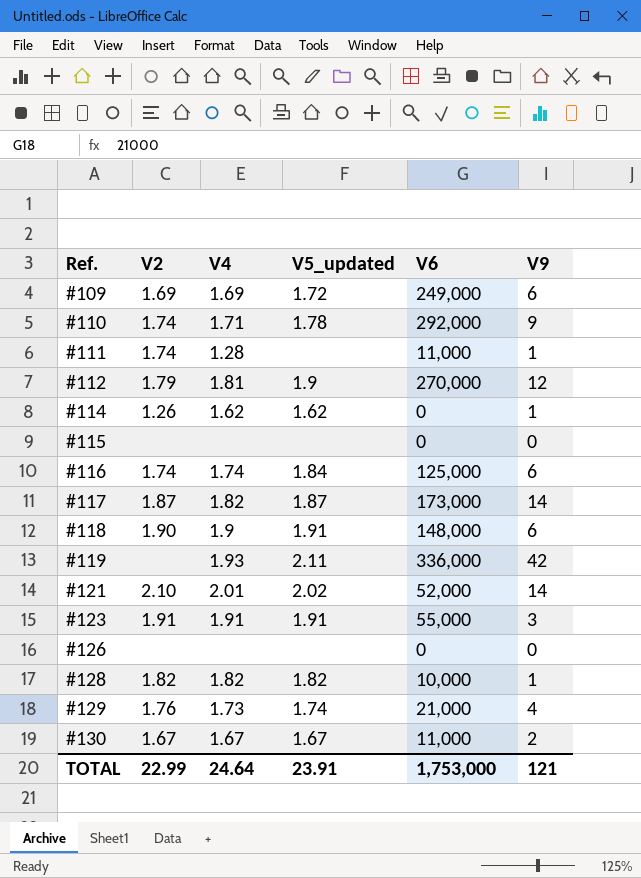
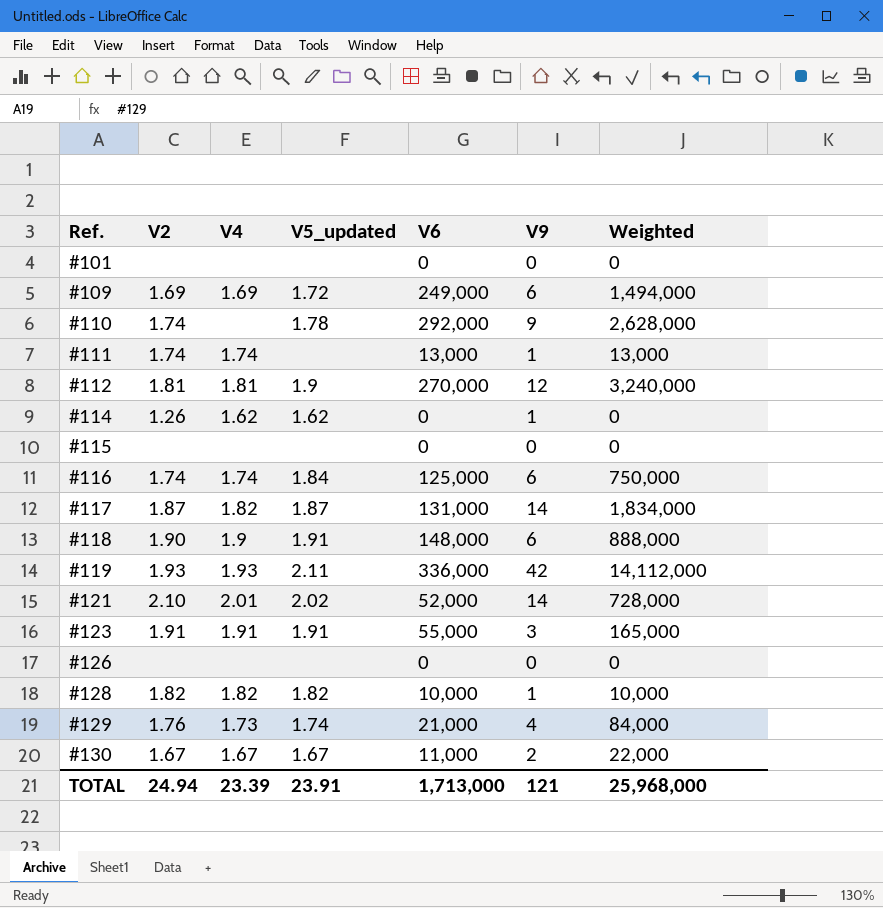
column Weighted | formula: none -> [V6] * [V9]
row #101: none -> none | none | none | 0 | 0 | 0
#110 | V4: 1.71 -> none
#111 | V4: 1.28 -> 1.74
#111 | V6: 11,000 -> 13,000
#112 | V2: 1.79 -> 1.81
#117 | V6: 173,000 -> 131,000
#119 | V2: none -> 1.93
TOTAL | V2: 22.99 -> 24.94
TOTAL | V4: 24.64 -> 23.39
TOTAL | V6: 1,753,000 -> 1,713,000

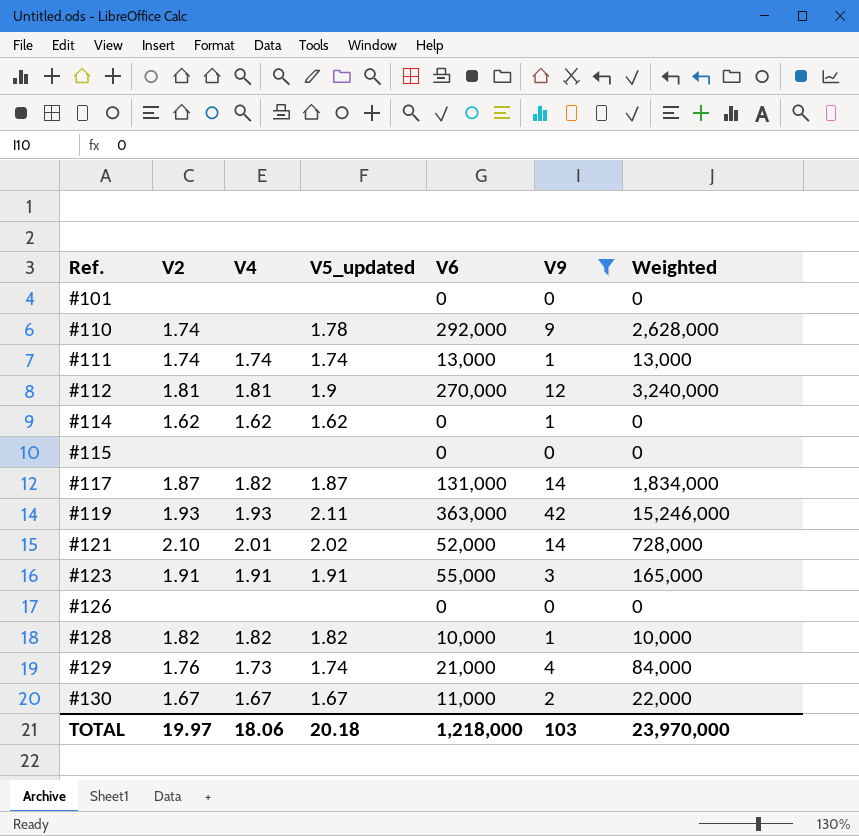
filter: none -> V9 != 6
#111 | V5_updated: none -> 1.74
#114 | V2: 1.26 -> 1.62
#119 | V6: 336,000 -> 363,000
#119 | Weighted: 14,112,000 -> 15,246,000
TOTAL | V2: 24.94 -> 19.97
TOTAL | V4: 23.39 -> 18.06
TOTAL | V5_updated: 23.91 -> 20.18
TOTAL | V6: 1,713,000 -> 1,218,000
TOTAL | V9: 121 -> 103
TOTAL | Weighted: 25,968,000 -> 23,970,000

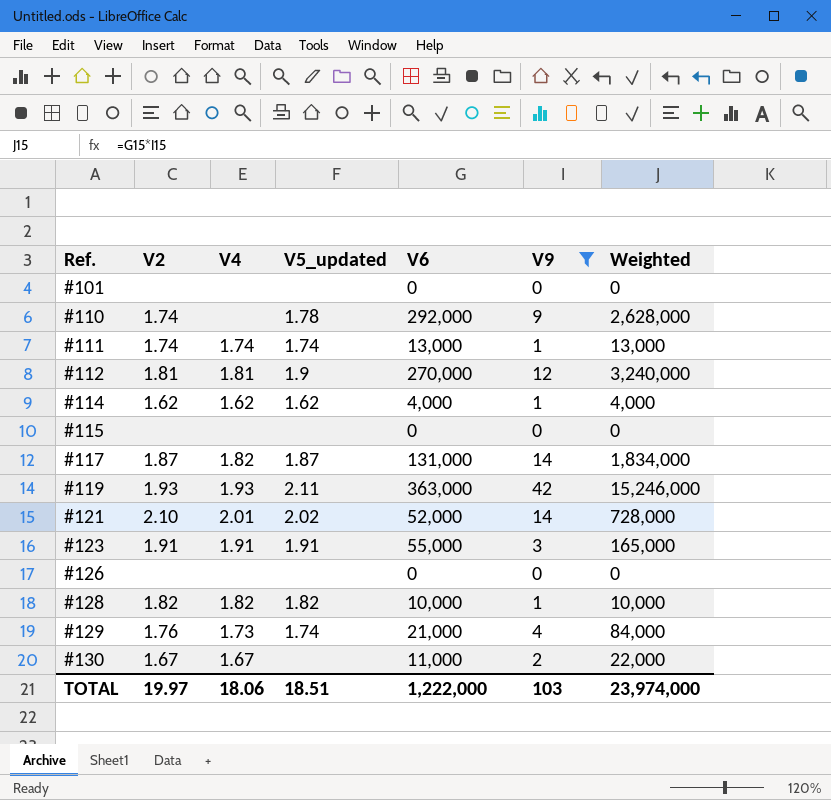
#114 | V6: 0 -> 4,000
#114 | Weighted: 0 -> 4,000
#130 | V5_updated: 1.67 -> none
TOTAL | V5_updated: 20.18 -> 18.51
TOTAL | V6: 1,218,000 -> 1,222,000
TOTAL | Weighted: 23,970,000 -> 23,974,000

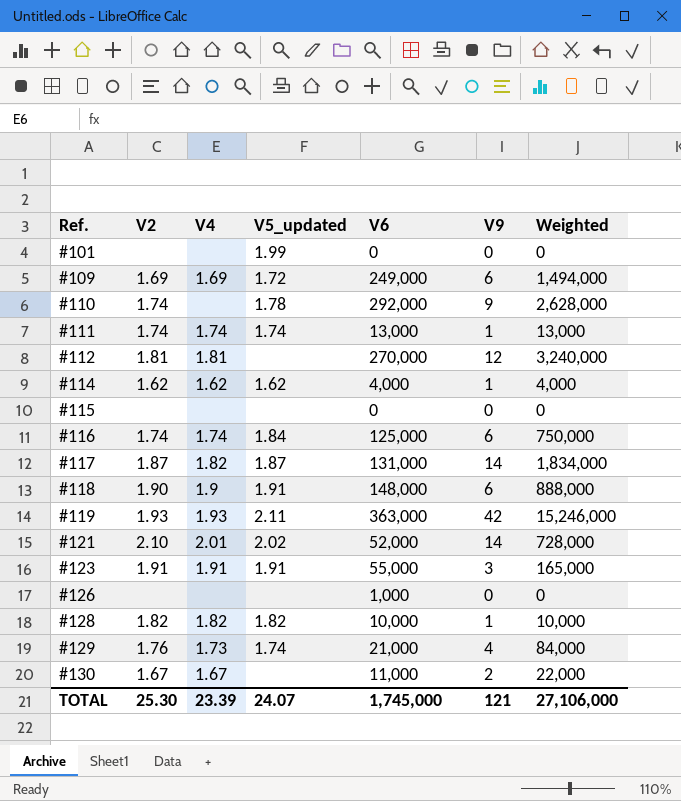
filter: V9 != 6 -> none
#101 | V5_updated: none -> 1.99
#112 | V5_updated: 1.9 -> none
#126 | V6: 0 -> 1,000
TOTAL | V2: 19.97 -> 25.30
TOTAL | V4: 18.06 -> 23.39
TOTAL | V5_updated: 18.51 -> 24.07
TOTAL | V6: 1,222,000 -> 1,745,000
TOTAL | V9: 103 -> 121
TOTAL | Weighted: 23,974,000 -> 27,106,000

